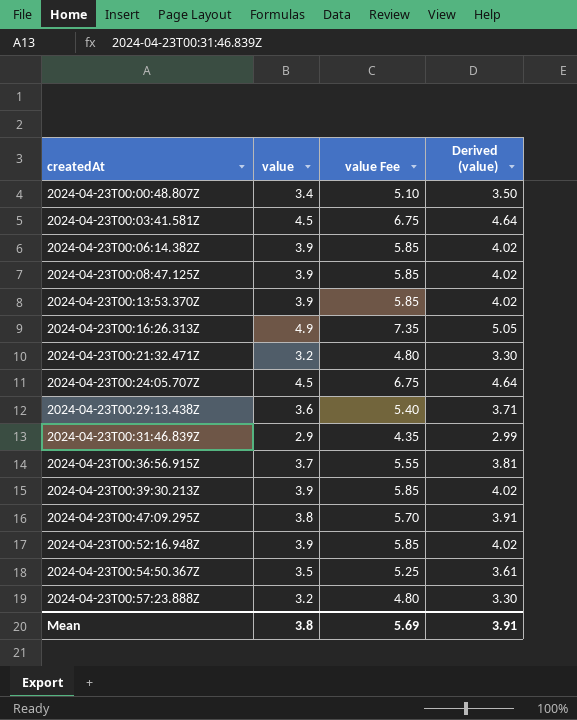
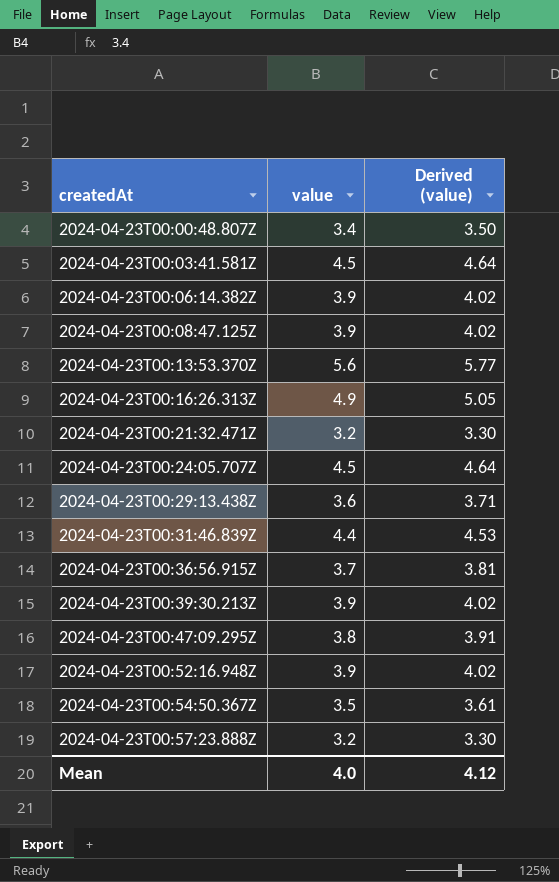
column value Fee | formula: [value] * 1.5 -> none
2024-04-23T00:13:53.370Z | value: 3.9 -> 5.6
2024-04-23T00:13:53.370Z | Derived (value): 4.02 -> 5.77
2024-04-23T00:31:46.839Z | value: 2.9 -> 4.4
2024-04-23T00:31:46.839Z | Derived (value): 2.99 -> 4.53
Mean | value: 3.8 -> 4.0
Mean | Derived (value): 3.91 -> 4.12

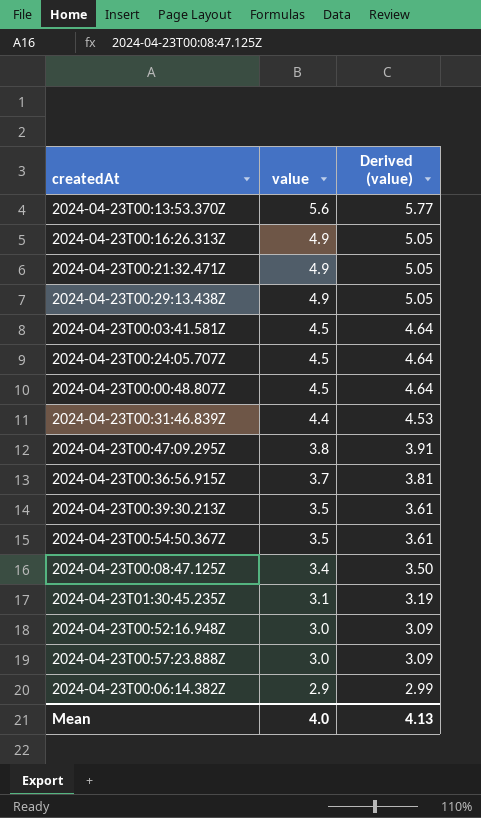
row order: createdAt ascending -> value descending
2024-04-23T00:21:32.471Z | value: 3.2 -> 4.9
2024-04-23T00:21:32.471Z | Derived (value): 3.30 -> 5.05
2024-04-23T00:29:13.438Z | value: 3.6 -> 4.9
2024-04-23T00:29:13.438Z | Derived (value): 3.71 -> 5.05
2024-04-23T00:00:48.807Z | value: 3.4 -> 4.5
2024-04-23T00:00:48.807Z | Derived (value): 3.50 -> 4.64
2024-04-23T00:39:30.213Z | value: 3.9 -> 3.5
2024-04-23T00:39:30.213Z | Derived (value): 4.02 -> 3.61
2024-04-23T00:08:47.125Z | value: 3.9 -> 3.4
2024-04-23T00:08:47.125Z | Derived (value): 4.02 -> 3.50
row 2024-04-23T01:30:45.235Z: none -> 3.1 | 3.19
2024-04-23T00:52:16.948Z | value: 3.9 -> 3.0
2024-04-23T00:52:16.948Z | Derived (value): 4.02 -> 3.09
2024-04-23T00:57:23.888Z | value: 3.2 -> 3.0
2024-04-23T00:57:23.888Z | Derived (value): 3.30 -> 3.09
2024-04-23T00:06:14.382Z | value: 3.9 -> 2.9
2024-04-23T00:06:14.382Z | Derived (value): 4.02 -> 2.99
Mean | Derived (value): 4.12 -> 4.13

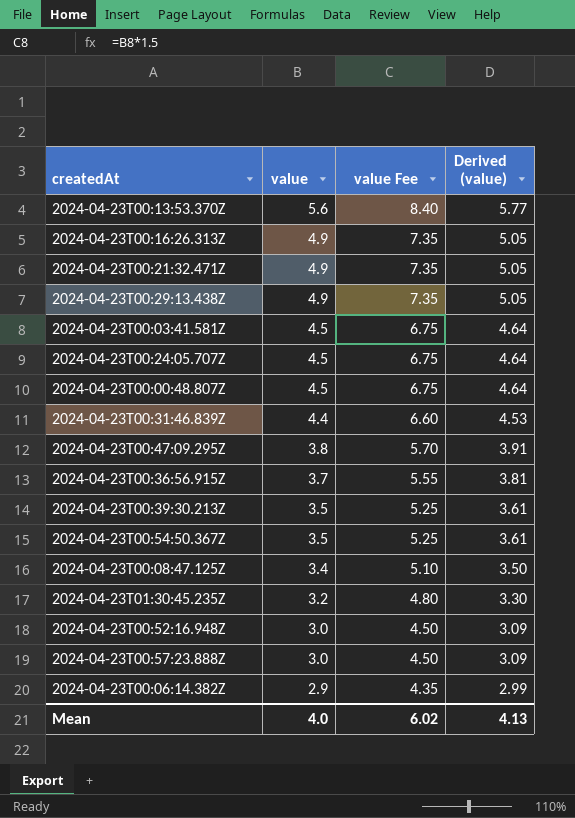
column value Fee | formula: none -> [value] * 1.5
2024-04-23T01:30:45.235Z | value: 3.1 -> 3.2
2024-04-23T01:30:45.235Z | Derived (value): 3.19 -> 3.30

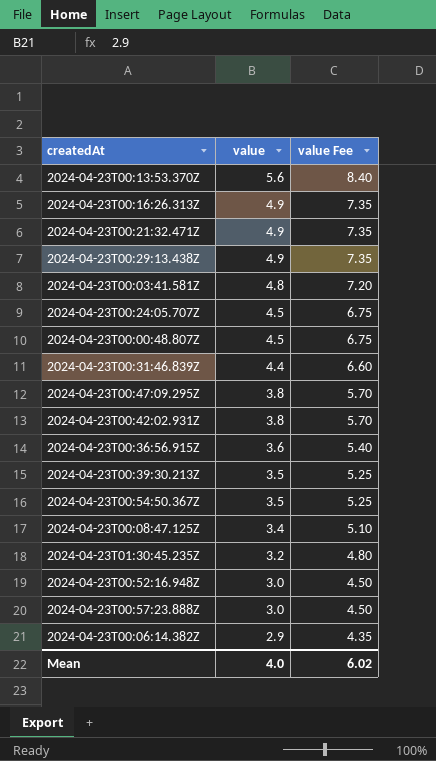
column Derived (value) | formula: [value] * 1.03 -> none
2024-04-23T00:03:41.581Z | value: 4.5 -> 4.8
2024-04-23T00:03:41.581Z | value Fee: 6.75 -> 7.20
row 2024-04-23T00:42:02.931Z: none -> 3.8 | 5.70
2024-04-23T00:36:56.915Z | value: 3.7 -> 3.6
2024-04-23T00:36:56.915Z | value Fee: 5.55 -> 5.40

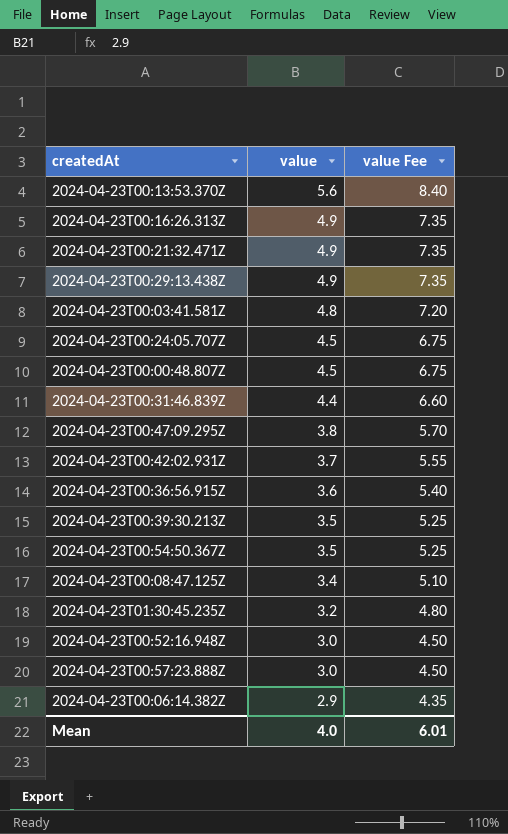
2024-04-23T00:42:02.931Z | value: 3.8 -> 3.7
2024-04-23T00:42:02.931Z | value Fee: 5.70 -> 5.55
Mean | value Fee: 6.02 -> 6.01

